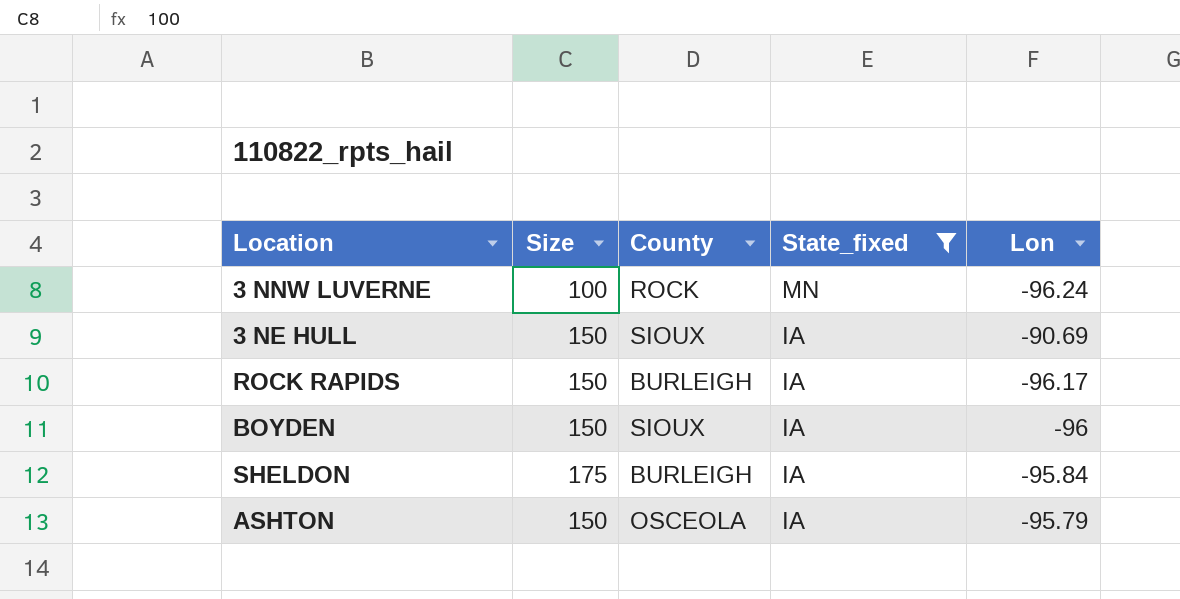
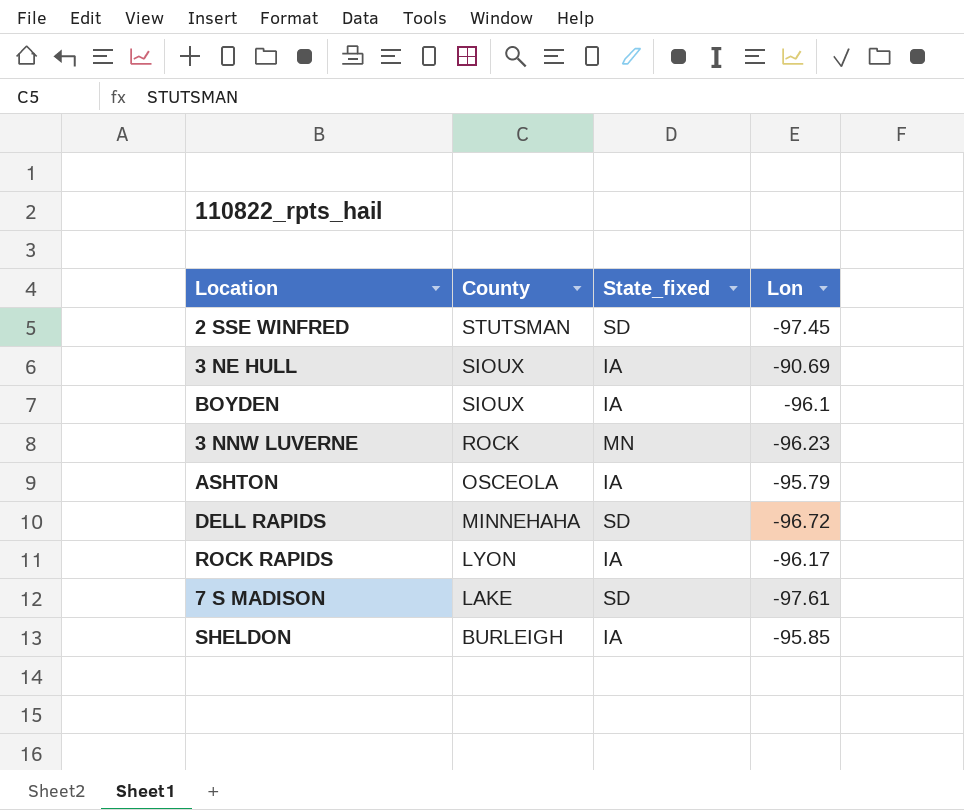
filter: State_fixed != SD -> none
row order: State_fixed descending -> County descending
column Size | position: 2 -> none
BOYDEN | Lon: -96 -> -96.1
3 NNW LUVERNE | Lon: -96.24 -> -96.23
ROCK RAPIDS | County: BURLEIGH -> LYON
SHELDON | Lon: -95.84 -> -95.85

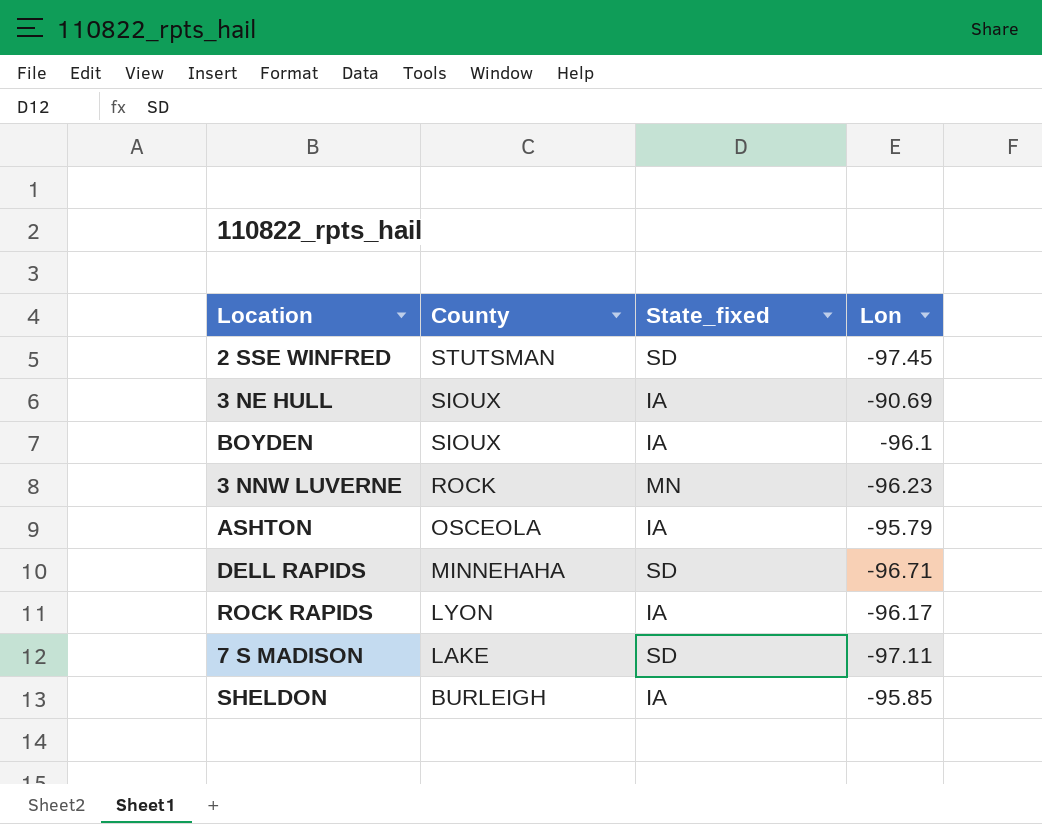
DELL RAPIDS | Lon: -96.72 -> -96.71
7 S MADISON | Lon: -97.61 -> -97.11

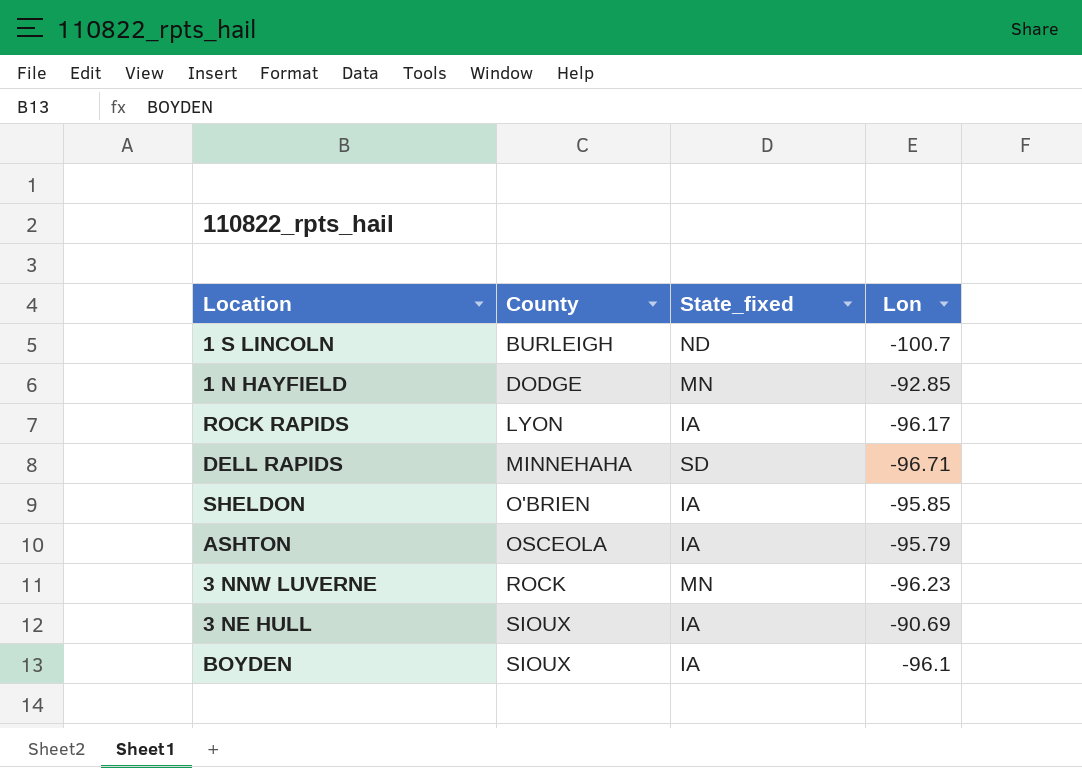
row order: County descending -> County ascending
row 2 SSE WINFRED: STUTSMAN | SD | -97.45 -> none
row 7 S MADISON: LAKE | SD | -97.11 -> none
row 1 S LINCOLN: none -> BURLEIGH | ND | -100.7
row 1 N HAYFIELD: none -> DODGE | MN | -92.85
SHELDON | County: BURLEIGH -> O'BRIEN

